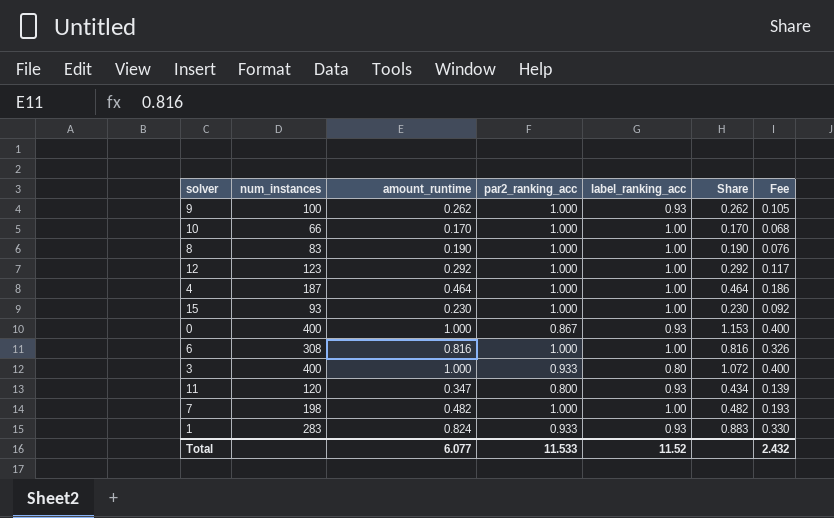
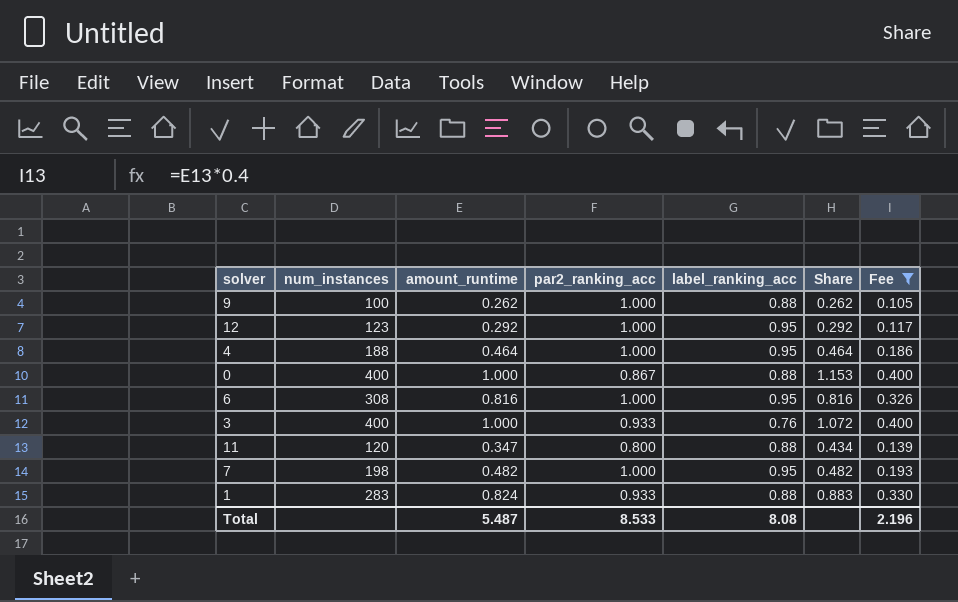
filter: none -> Fee >= 0.105
9 | label_ranking_acc: 0.93 -> 0.88
12 | label_ranking_acc: 1.00 -> 0.95
4 | num_instances: 187 -> 188
4 | label_ranking_acc: 1.00 -> 0.95
0 | label_ranking_acc: 0.93 -> 0.88
6 | label_ranking_acc: 1.00 -> 0.95
3 | label_ranking_acc: 0.80 -> 0.76
11 | label_ranking_acc: 0.93 -> 0.88
7 | label_ranking_acc: 1.00 -> 0.95
1 | label_ranking_acc: 0.93 -> 0.88
Total | amount_runtime: 6.077 -> 5.487
Total | par2_ranking_acc: 11.533 -> 8.533
Total | label_ranking_acc: 11.52 -> 8.08
Total | Fee: 2.432 -> 2.196

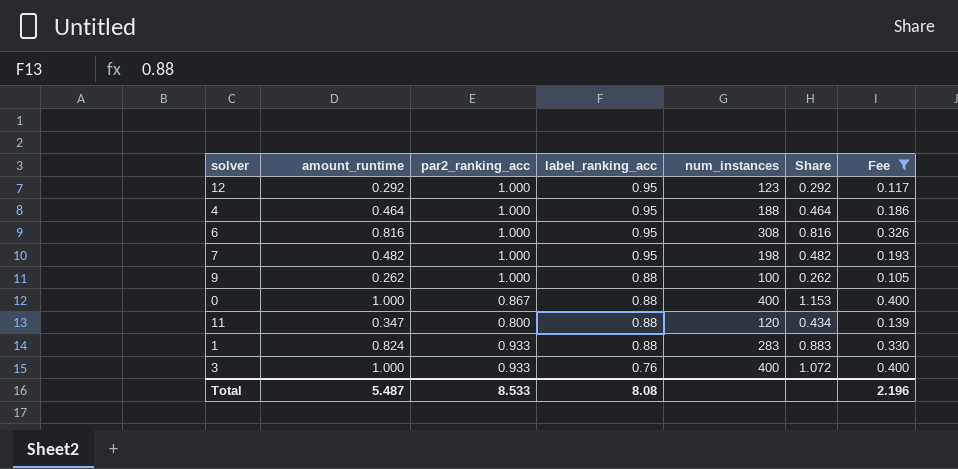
row order: none -> label_ranking_acc descending
column num_instances | position: 2 -> 5

